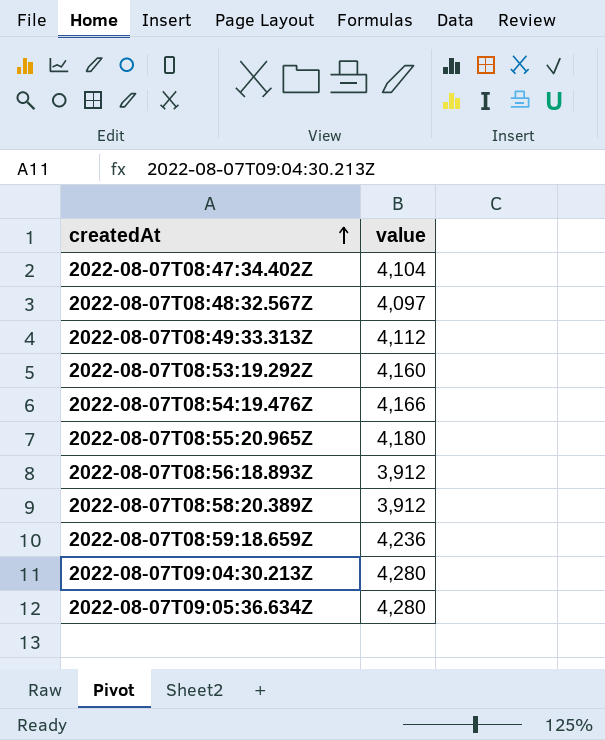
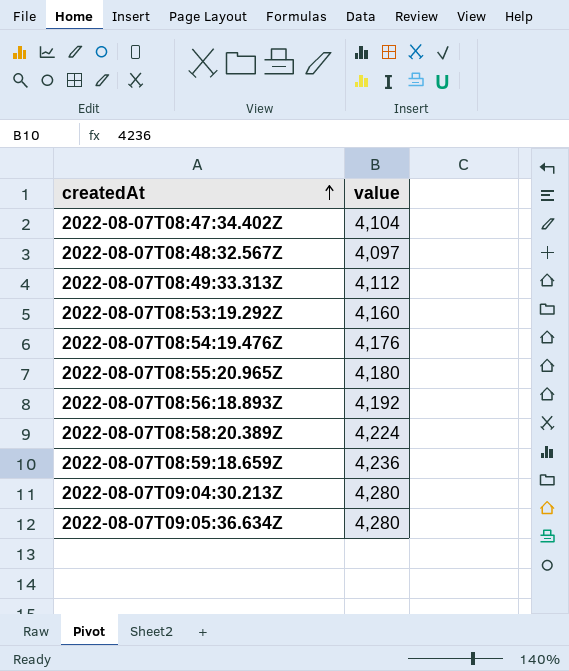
2022-08-07T08:54:19.476Z | value: 4,166 -> 4,176
2022-08-07T08:56:18.893Z | value: 3,912 -> 4,192
2022-08-07T08:58:20.389Z | value: 3,912 -> 4,224

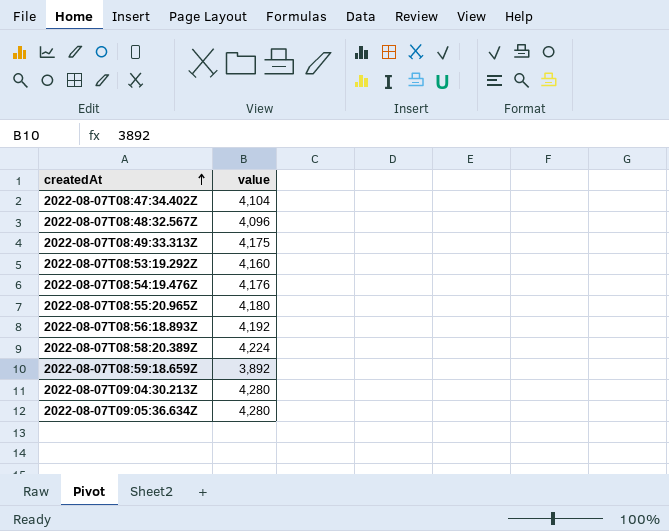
2022-08-07T08:48:32.567Z | value: 4,097 -> 4,096
2022-08-07T08:49:33.313Z | value: 4,112 -> 4,175
2022-08-07T08:59:18.659Z | value: 4,236 -> 3,892

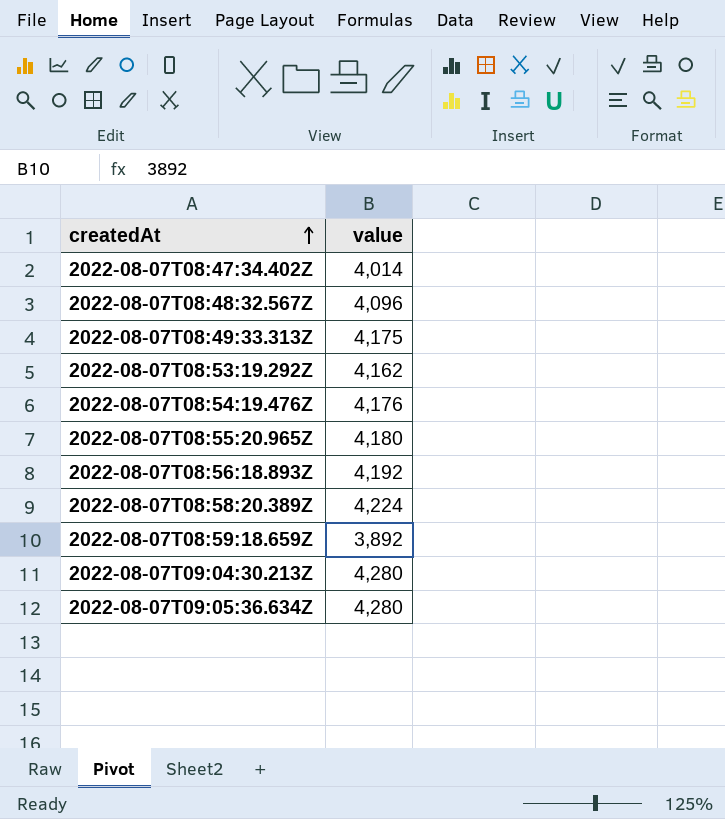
2022-08-07T08:47:34.402Z | value: 4,104 -> 4,014
2022-08-07T08:53:19.292Z | value: 4,160 -> 4,162

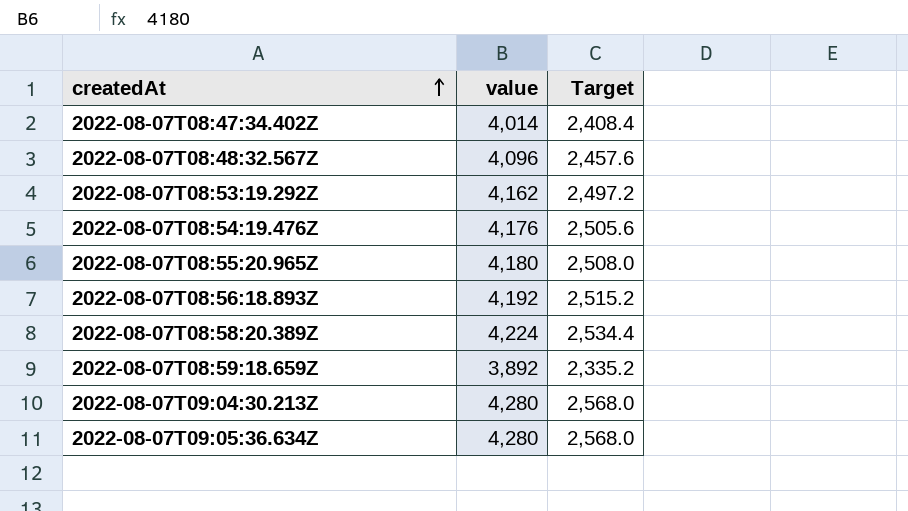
column Target | formula: none -> [value] * 0.6
row 2022-08-07T08:49:33.313Z: 4,175 -> none

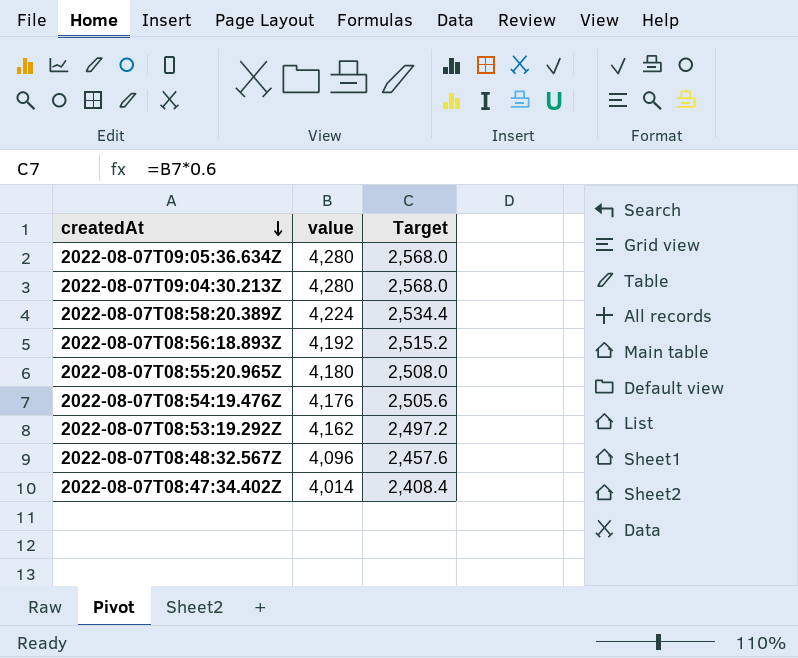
row order: createdAt ascending -> createdAt descending
row 2022-08-07T08:59:18.659Z: 3,892 | 2,335.2 -> none

